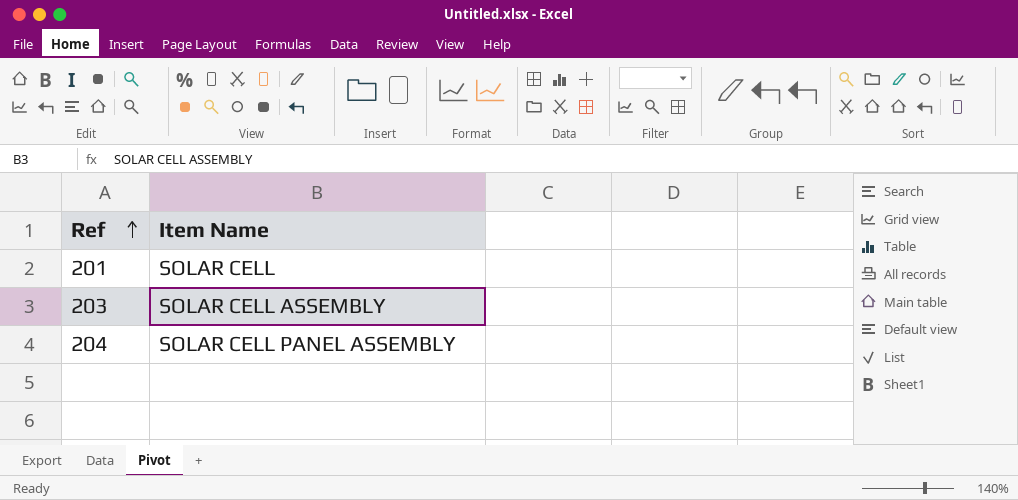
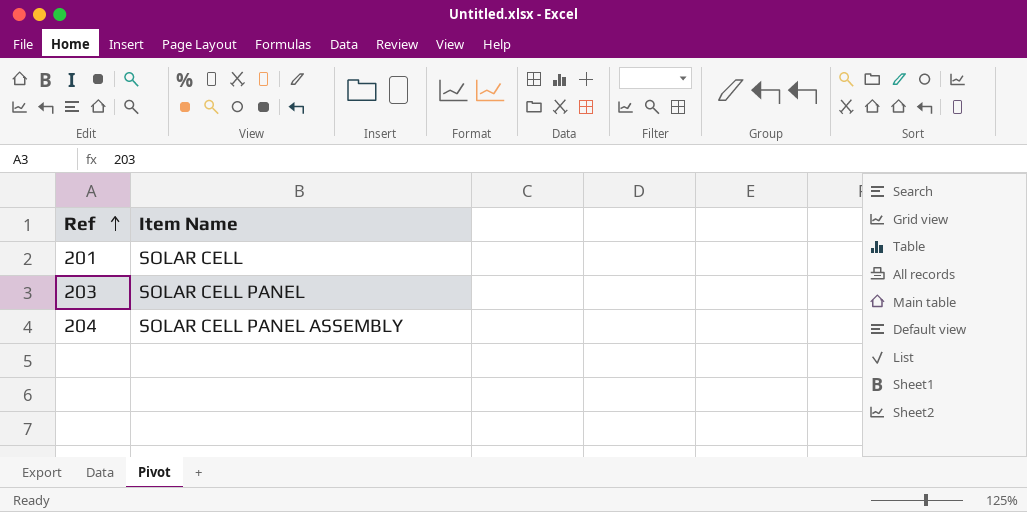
203 | Item Name: SOLAR CELL ASSEMBLY -> SOLAR CELL PANEL

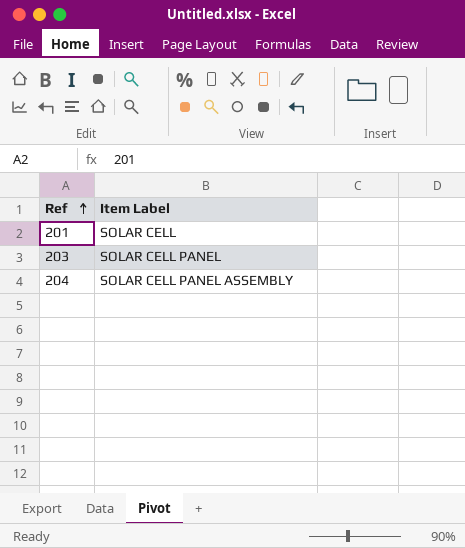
column name: Item Name -> Item Label

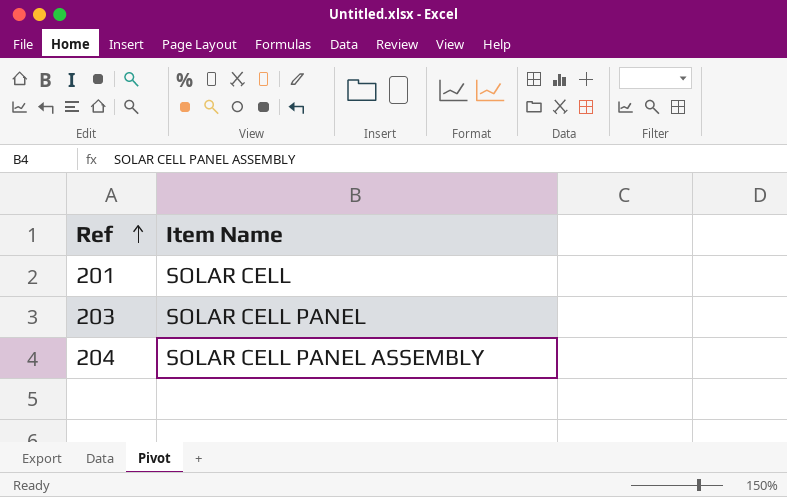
column name: Item Label -> Item Name

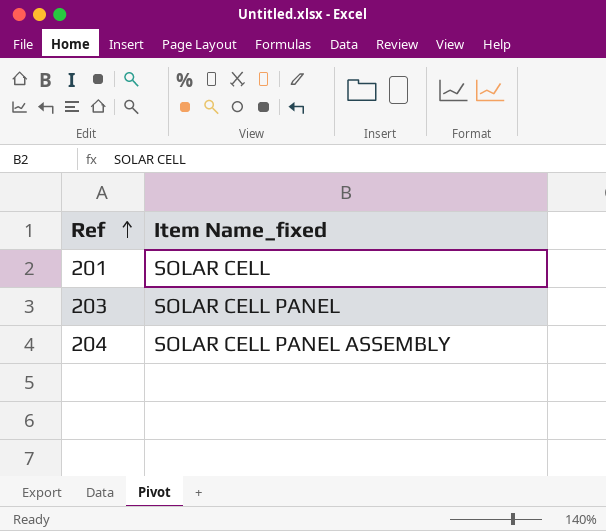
column name: Item Name -> Item Name_fixed

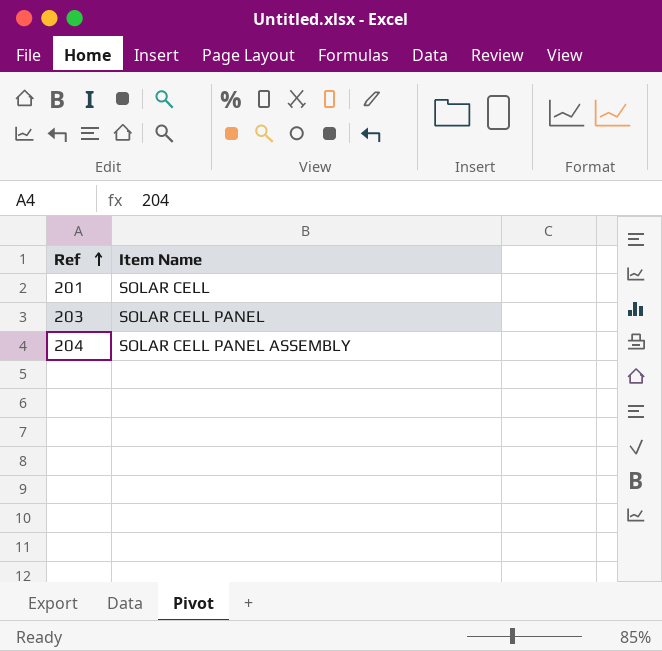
column name: Item Name_fixed -> Item Name

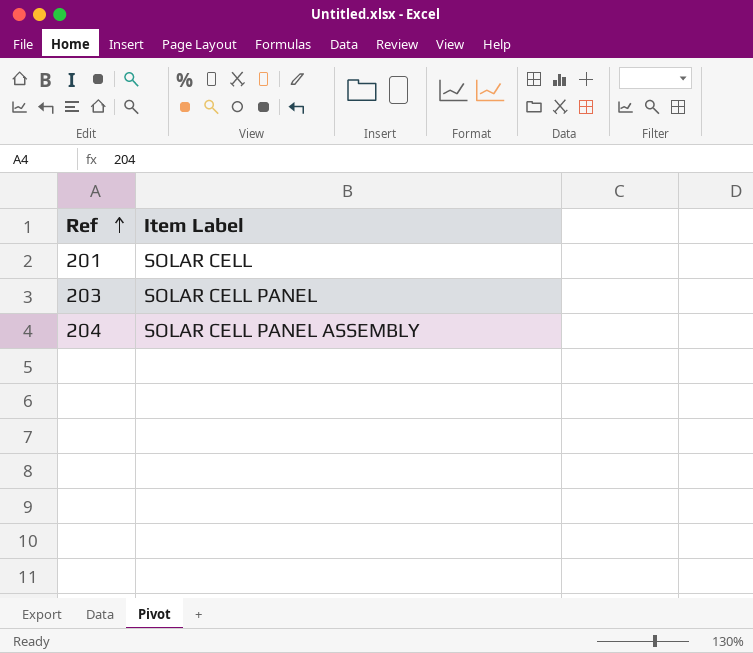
column name: Item Name -> Item Label

